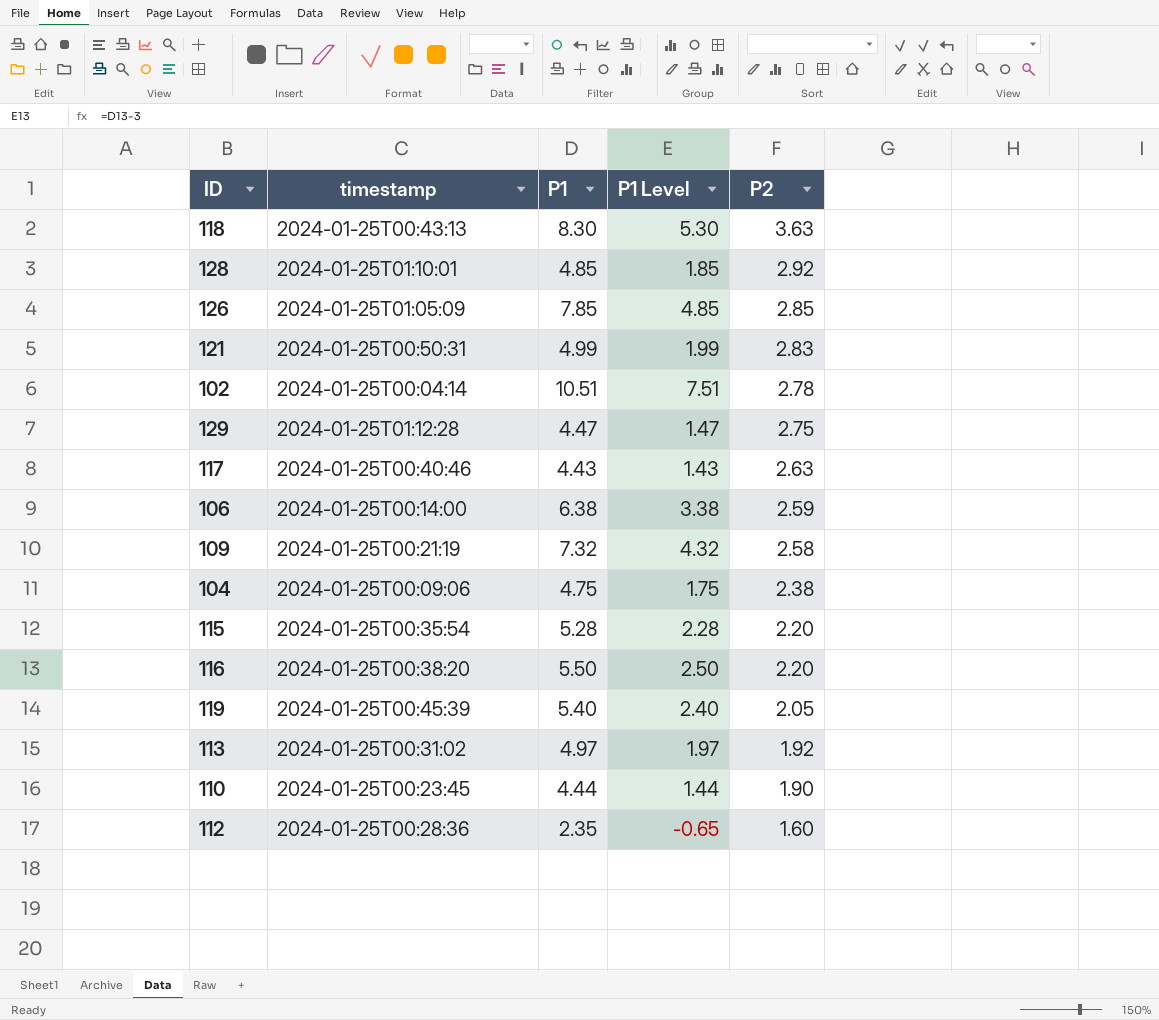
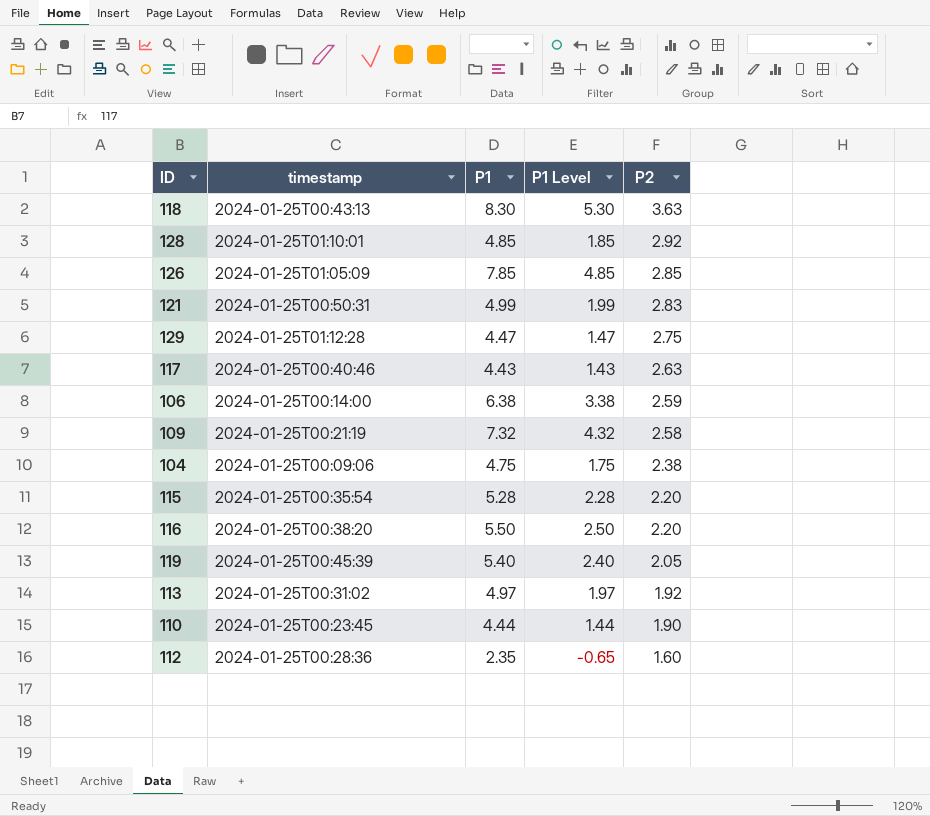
row 102: 2024-01-25T00:04:14 | 10.51 | 7.51 | 2.78 -> none

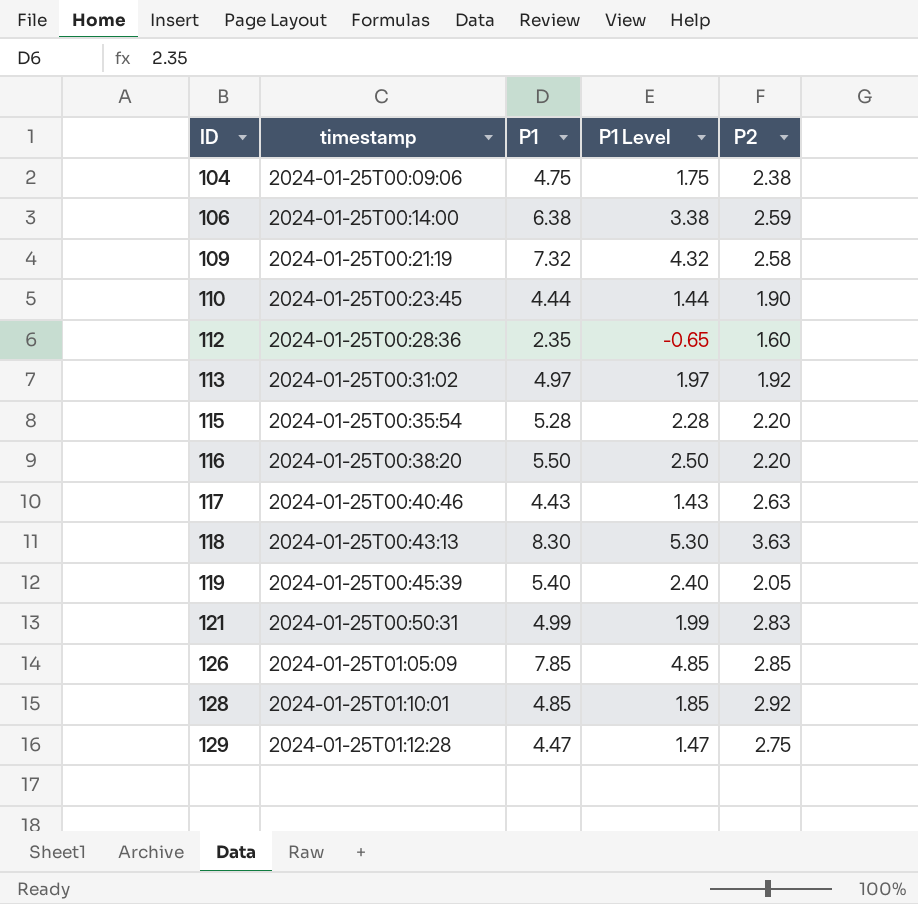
row order: P2 descending -> ID ascending

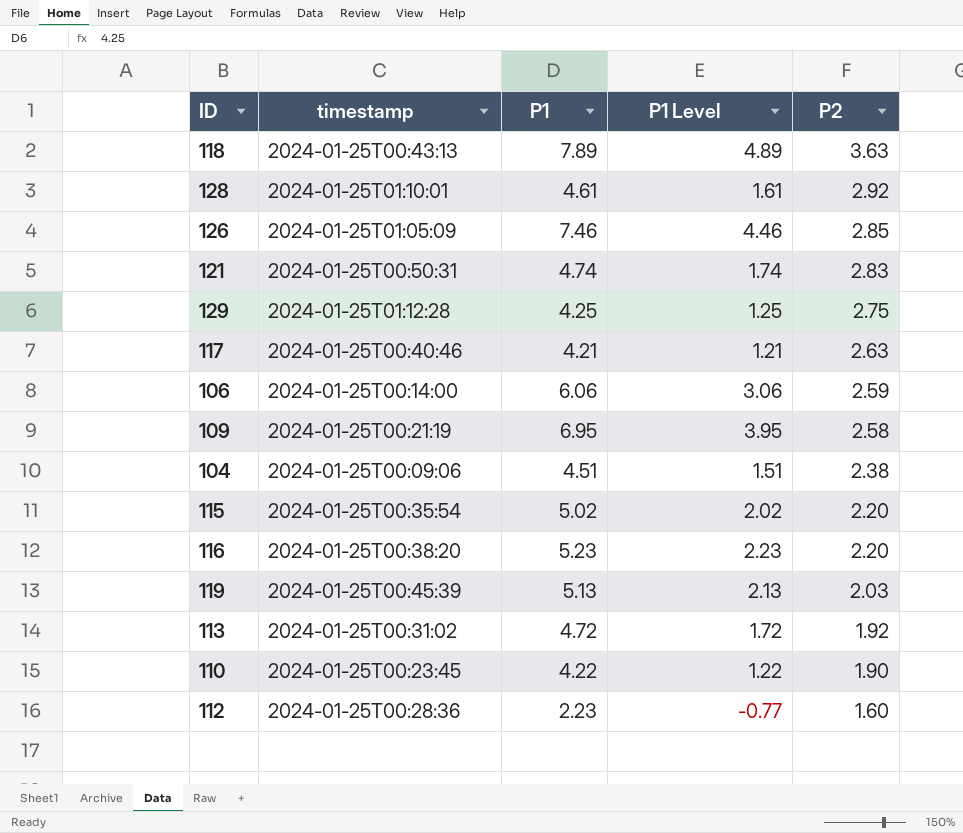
row order: ID ascending -> P2 descending
118 | P1: 8.30 -> 7.89
118 | P1 Level: 5.30 -> 4.89
128 | P1: 4.85 -> 4.61
128 | P1 Level: 1.85 -> 1.61
126 | P1: 7.85 -> 7.46
126 | P1 Level: 4.85 -> 4.46
121 | P1: 4.99 -> 4.74
121 | P1 Level: 1.99 -> 1.74
129 | P1: 4.47 -> 4.25
129 | P1 Level: 1.47 -> 1.25
117 | P1: 4.43 -> 4.21
117 | P1 Level: 1.43 -> 1.21
106 | P1: 6.38 -> 6.06
106 | P1 Level: 3.38 -> 3.06
109 | P1: 7.32 -> 6.95
109 | P1 Level: 4.32 -> 3.95
104 | P1: 4.75 -> 4.51
104 | P1 Level: 1.75 -> 1.51
115 | P1: 5.28 -> 5.02
115 | P1 Level: 2.28 -> 2.02
116 | P1: 5.50 -> 5.23
116 | P1 Level: 2.50 -> 2.23
119 | P1: 5.40 -> 5.13
119 | P1 Level: 2.40 -> 2.13
119 | P2: 2.05 -> 2.03
113 | P1: 4.97 -> 4.72
113 | P1 Level: 1.97 -> 1.72
110 | P1: 4.44 -> 4.22
110 | P1 Level: 1.44 -> 1.22
112 | P1: 2.35 -> 2.23
112 | P1 Level: -0.65 -> -0.77

